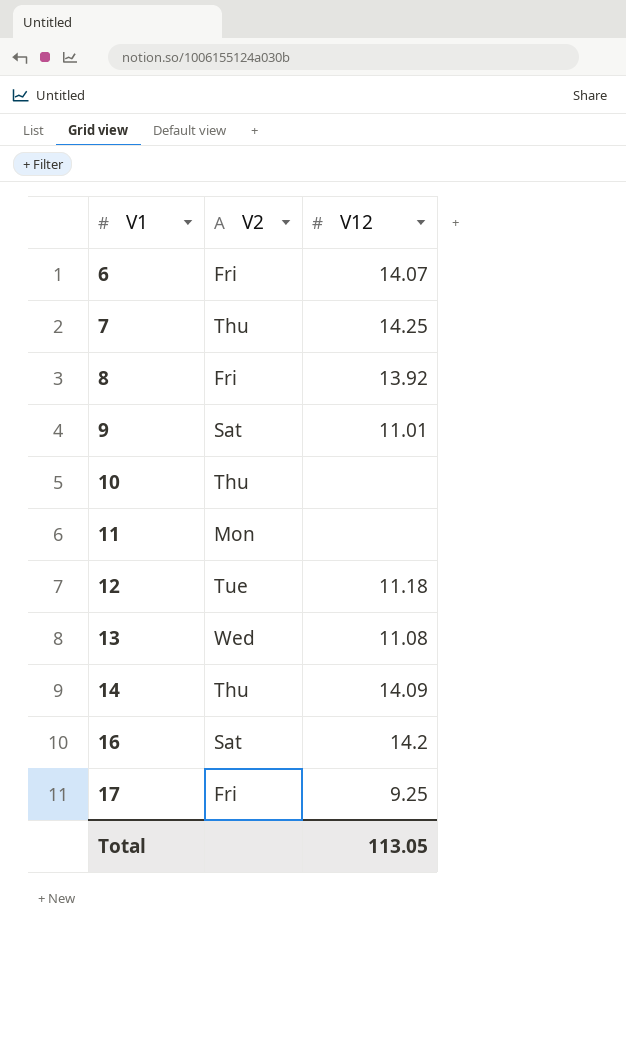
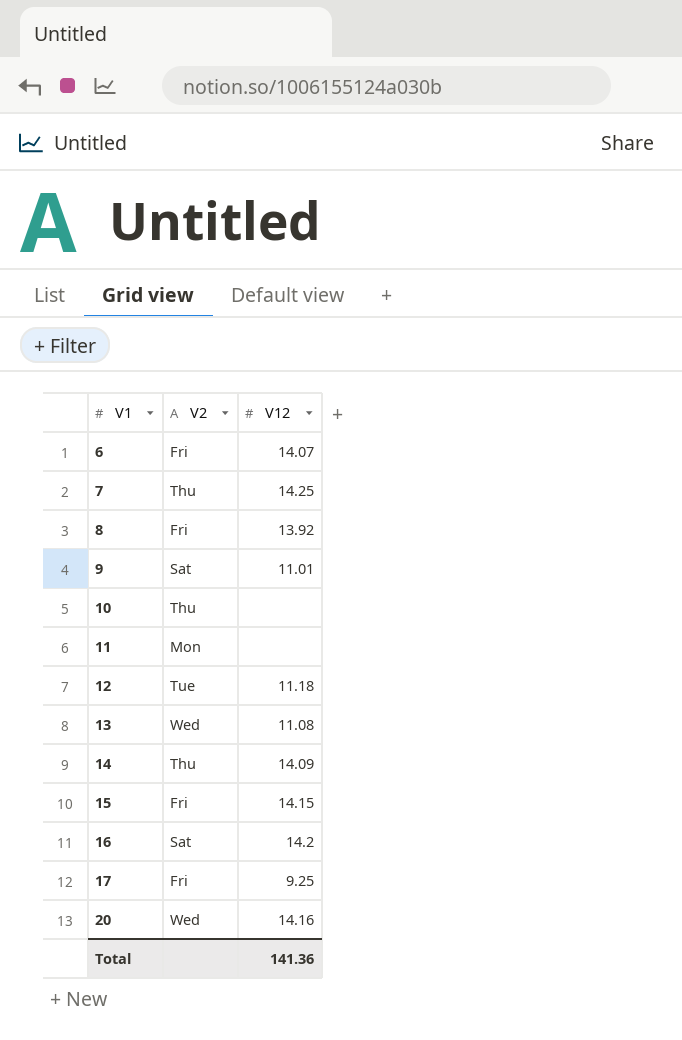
row 15: none -> Fri | 14.15
row 20: none -> Wed | 14.16
Total | V12: 113.05 -> 141.36

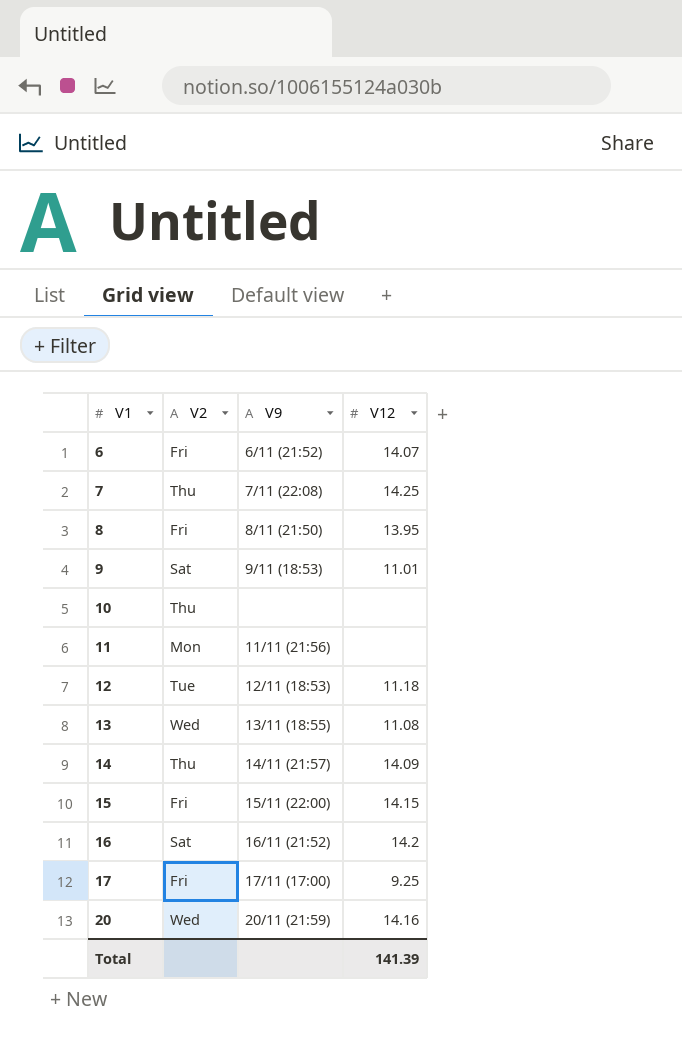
column V9 | position: none -> 3
8 | V12: 13.92 -> 13.95
Total | V12: 141.36 -> 141.39

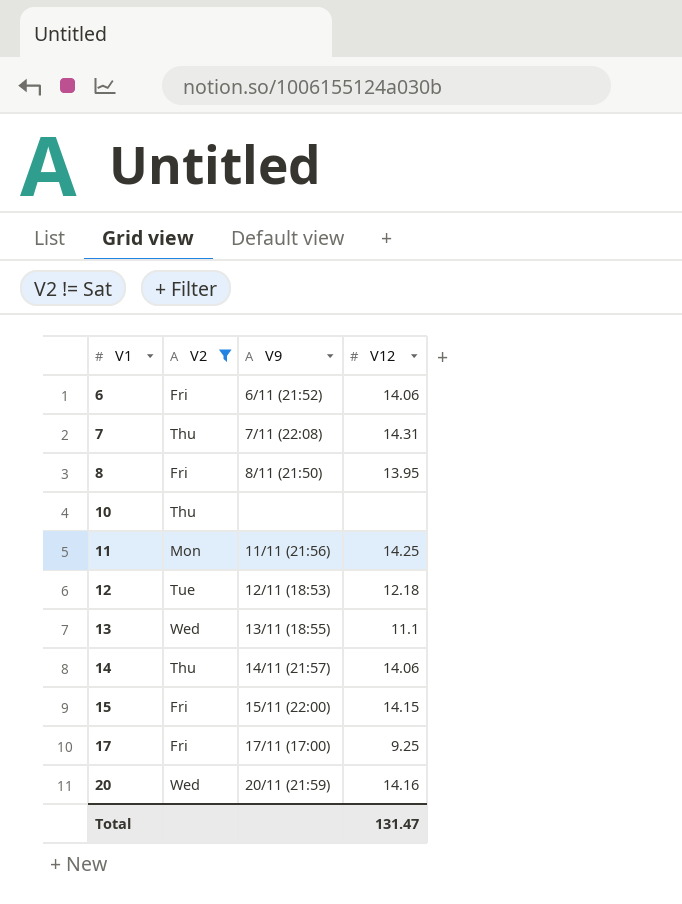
filter: none -> V2 != Sat
6 | V12: 14.07 -> 14.06
7 | V12: 14.25 -> 14.31
11 | V12: none -> 14.25
12 | V12: 11.18 -> 12.18
13 | V12: 11.08 -> 11.1
14 | V12: 14.09 -> 14.06
Total | V12: 141.39 -> 131.47

